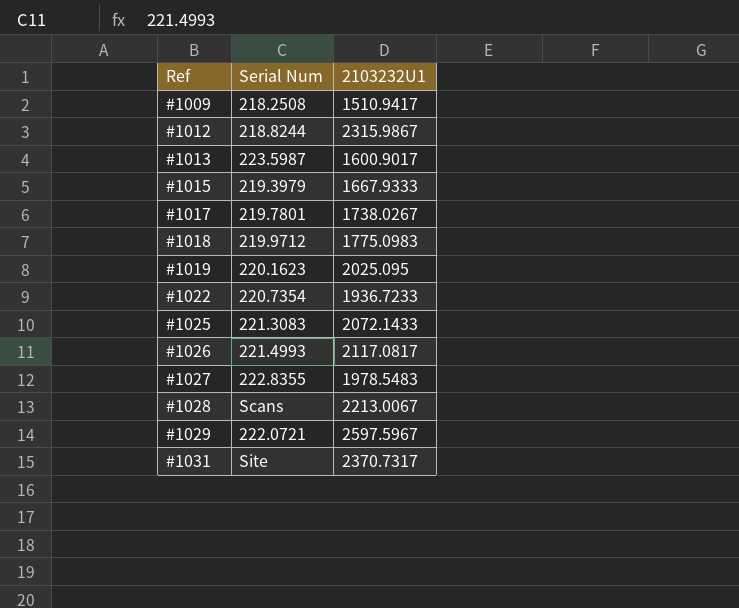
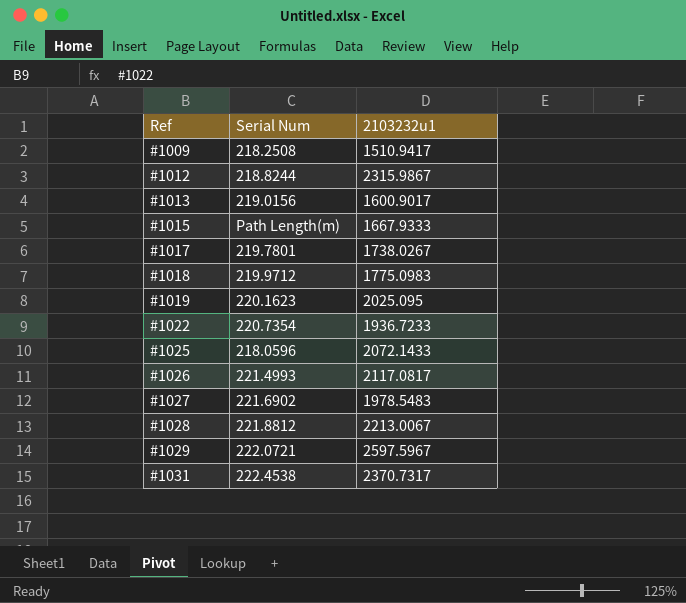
column name: 2103232U1 -> 2103232u1
#1013 | Serial Num: 223.5987 -> 219.0156
#1015 | Serial Num: 219.3979 -> Path Length(m)
#1025 | Serial Num: 221.3083 -> 218.0596
#1027 | Serial Num: 222.8355 -> 221.6902
#1028 | Serial Num: Scans -> 221.8812
#1031 | Serial Num: Site -> 222.4538

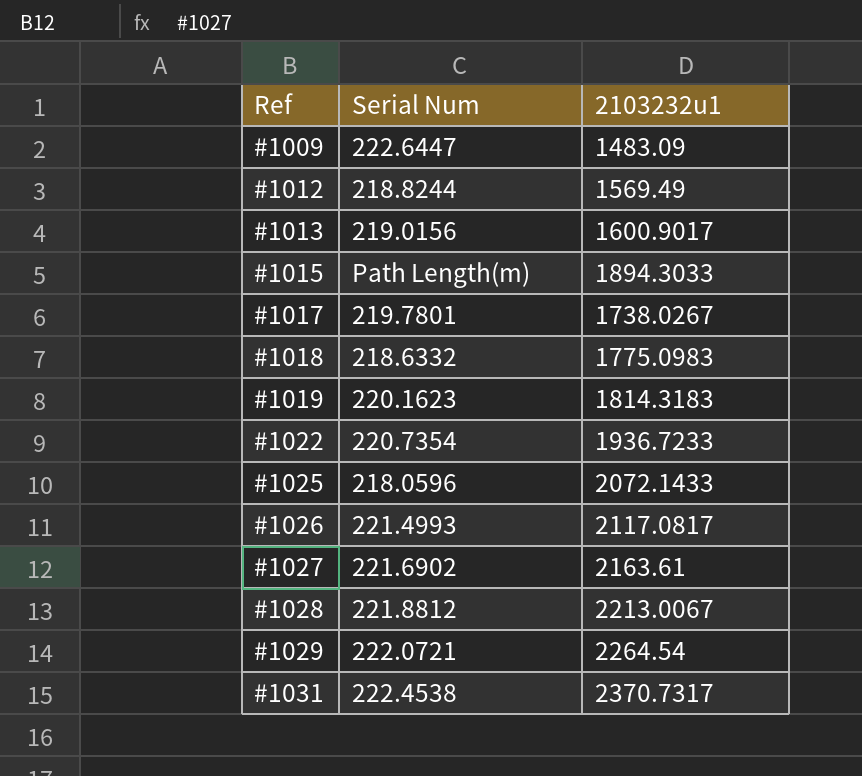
#1009 | Serial Num: 218.2508 -> 222.6447
#1009 | 2103232u1: 1510.9417 -> 1483.09
#1012 | 2103232u1: 2315.9867 -> 1569.49
#1015 | 2103232u1: 1667.9333 -> 1894.3033
#1018 | Serial Num: 219.9712 -> 218.6332
#1019 | 2103232u1: 2025.095 -> 1814.3183
#1027 | 2103232u1: 1978.5483 -> 2163.61
#1029 | 2103232u1: 2597.5967 -> 2264.54

